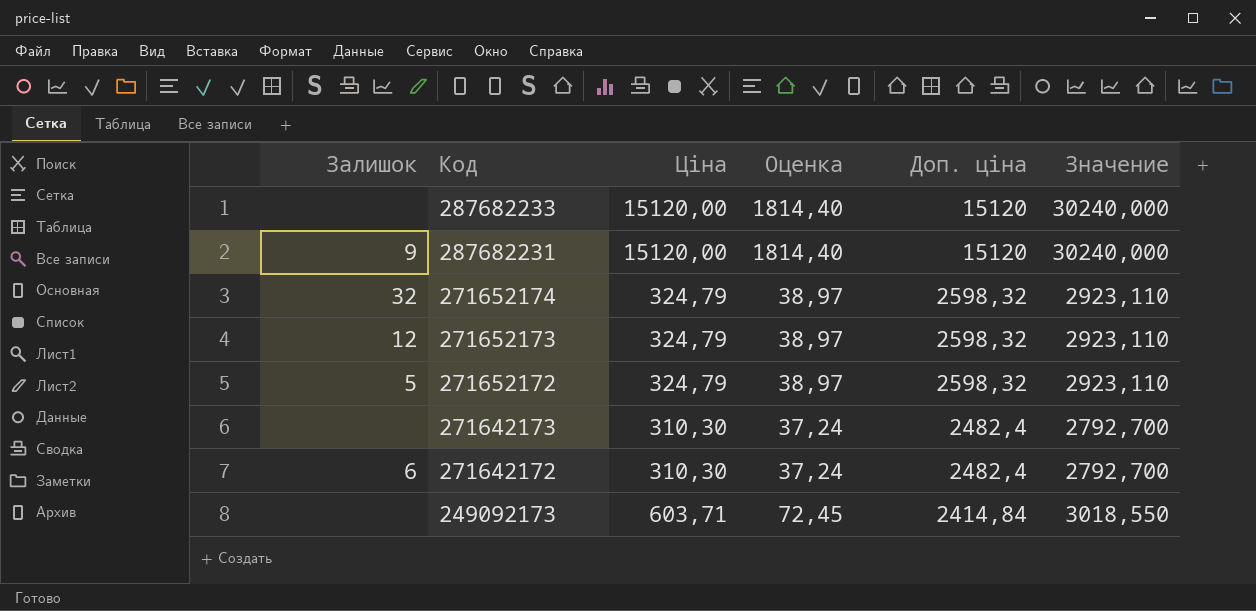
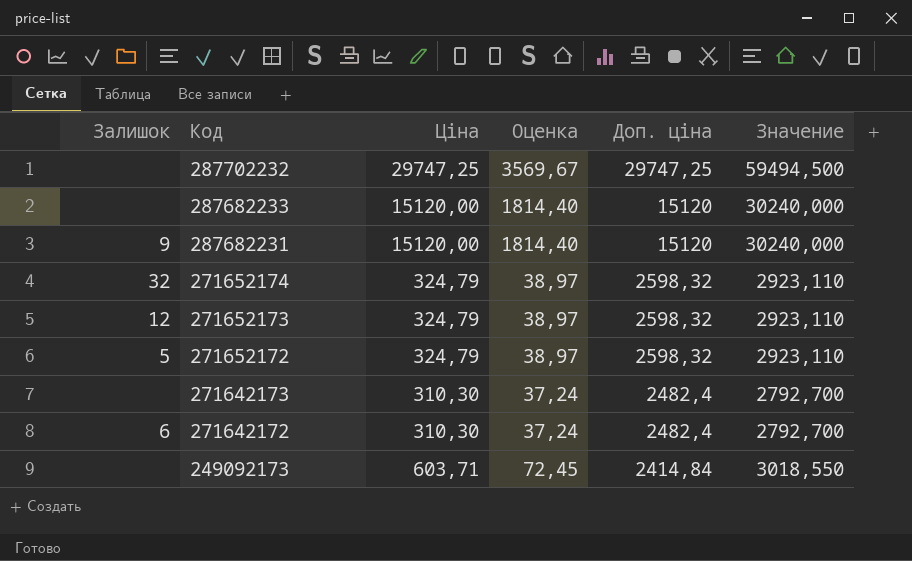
row 287702232: none -> none | 29747,25 | 3569,67 | 29747,25 | 59494,500

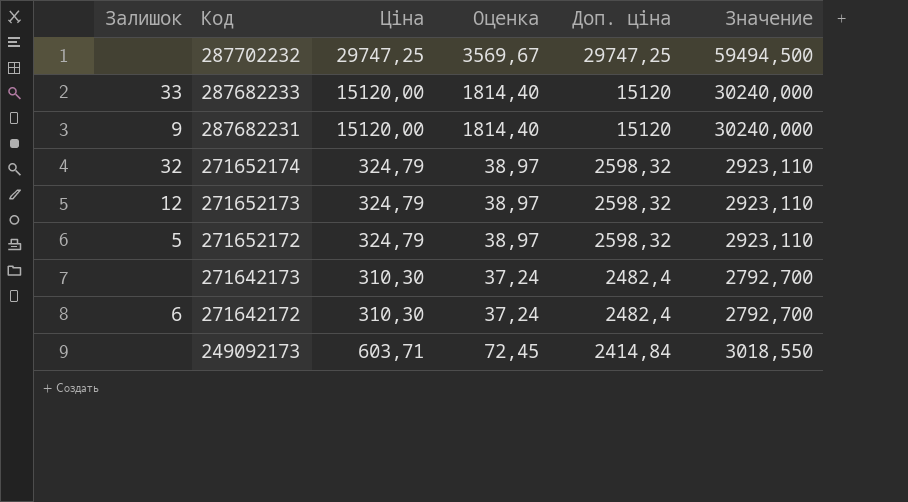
287682233 | Залишок: none -> 33

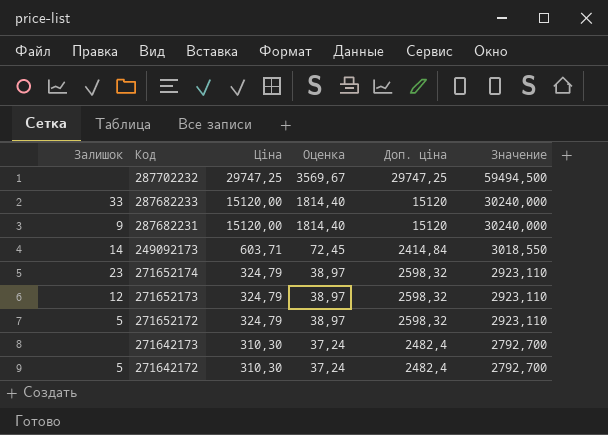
row order: Код descending -> Ціна descending
249092173 | Залишок: none -> 14
271652174 | Залишок: 32 -> 23
271642172 | Залишок: 6 -> 5

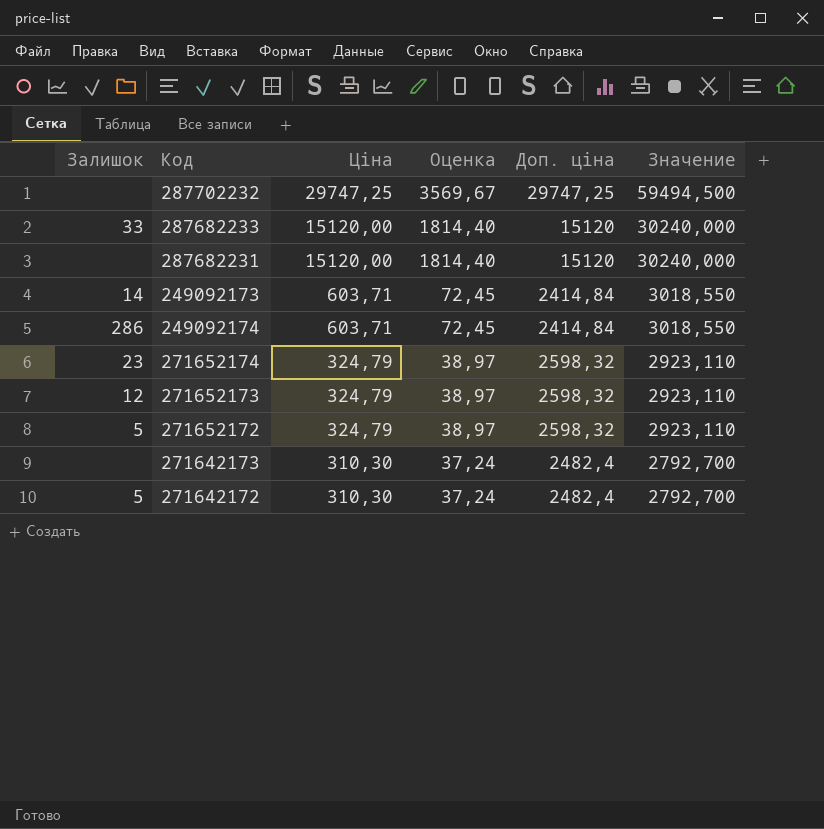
287682231 | Залишок: 9 -> none
row 249092174: none -> 286 | 603,71 | 72,45 | 2414,84 | 3018,550

